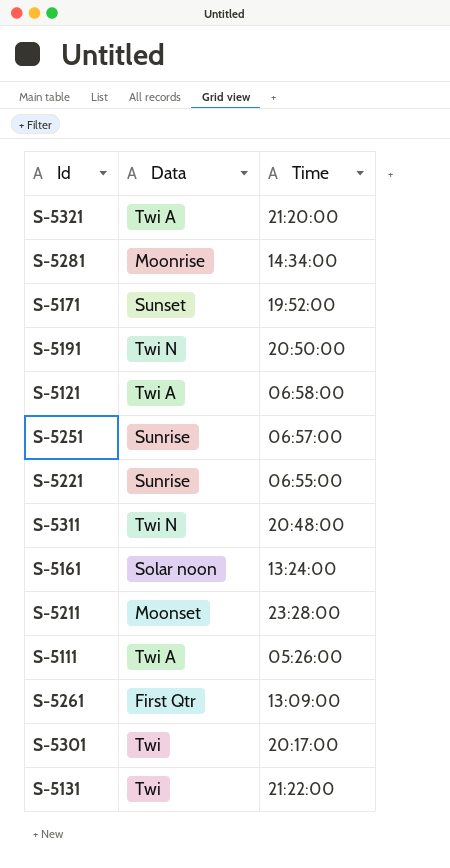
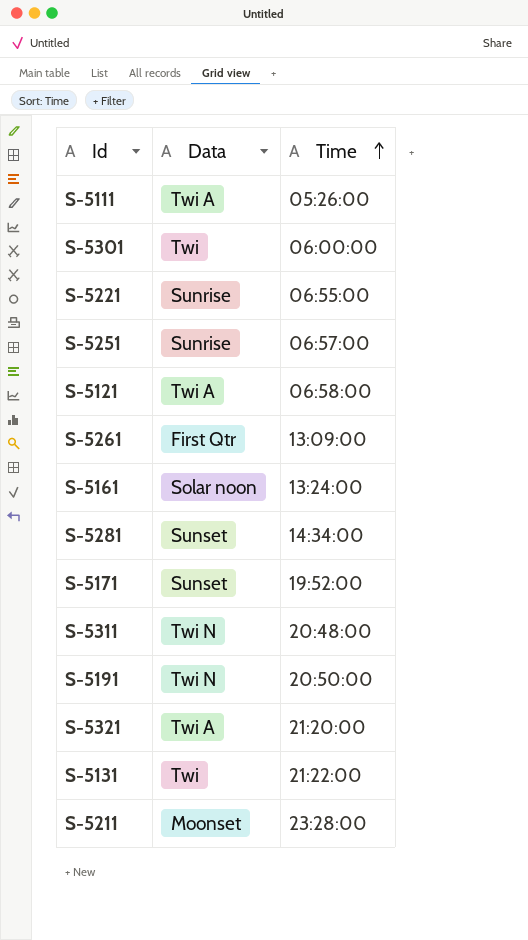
row order: none -> Time ascending
S-5301 | Time: 20:17:00 -> 06:00:00
S-5281 | Data: Moonrise -> Sunset

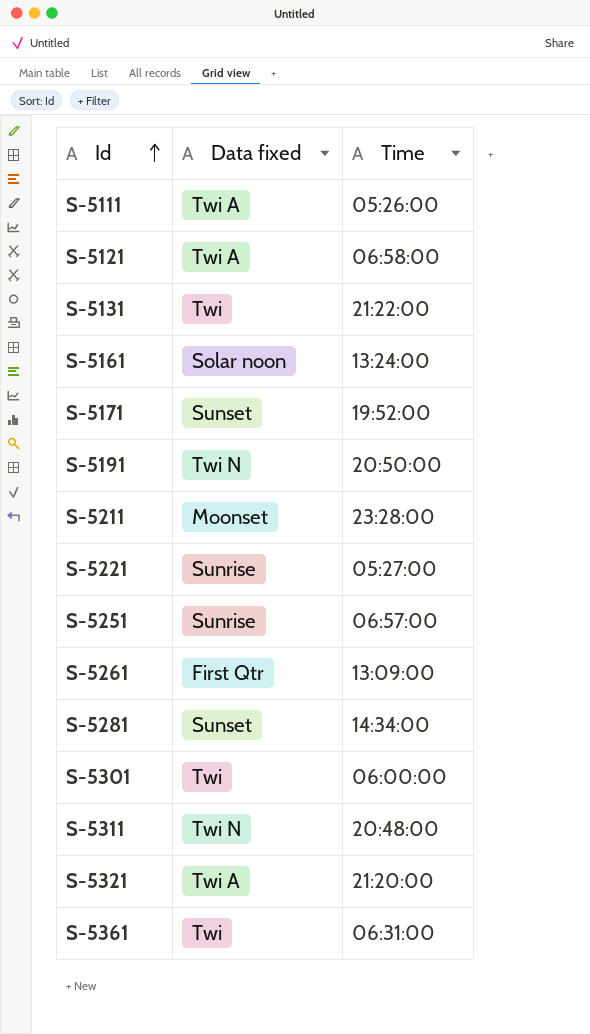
row order: Time ascending -> Id ascending
column name: Data -> Data fixed
S-5221 | Time: 06:55:00 -> 05:27:00
row S-5361: none -> Twi | 06:31:00

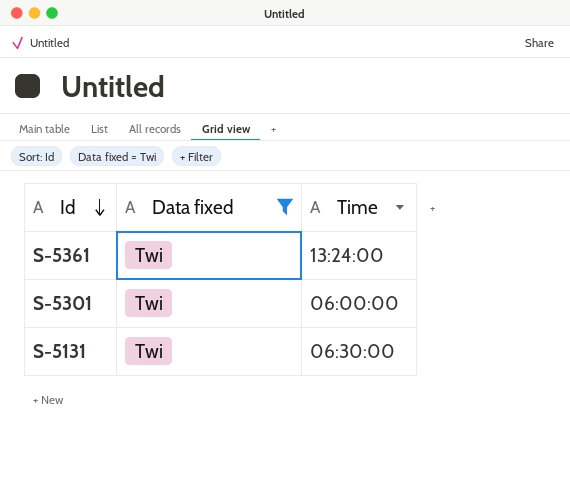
filter: none -> Data fixed = Twi
row order: Id ascending -> Id descending
S-5361 | Time: 06:31:00 -> 13:24:00
S-5131 | Time: 21:22:00 -> 06:30:00

